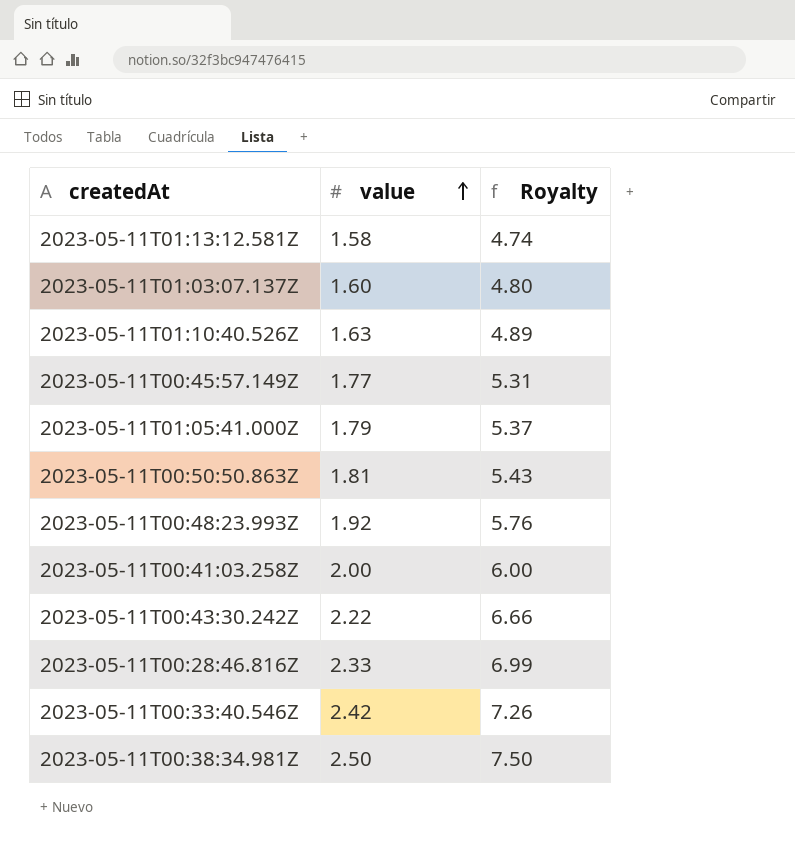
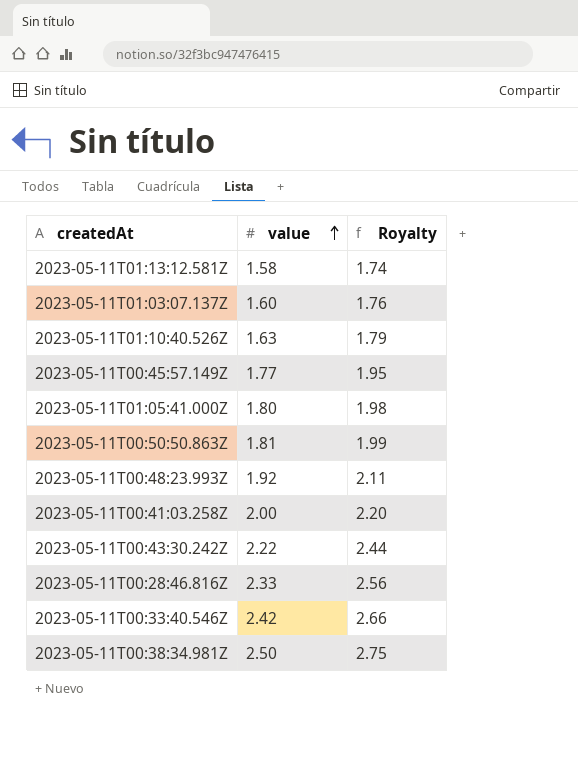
column Royalty | formula: [value] * 3 -> [value] * 1.1
2023-05-11T01:05:41.000Z | value: 1.79 -> 1.80

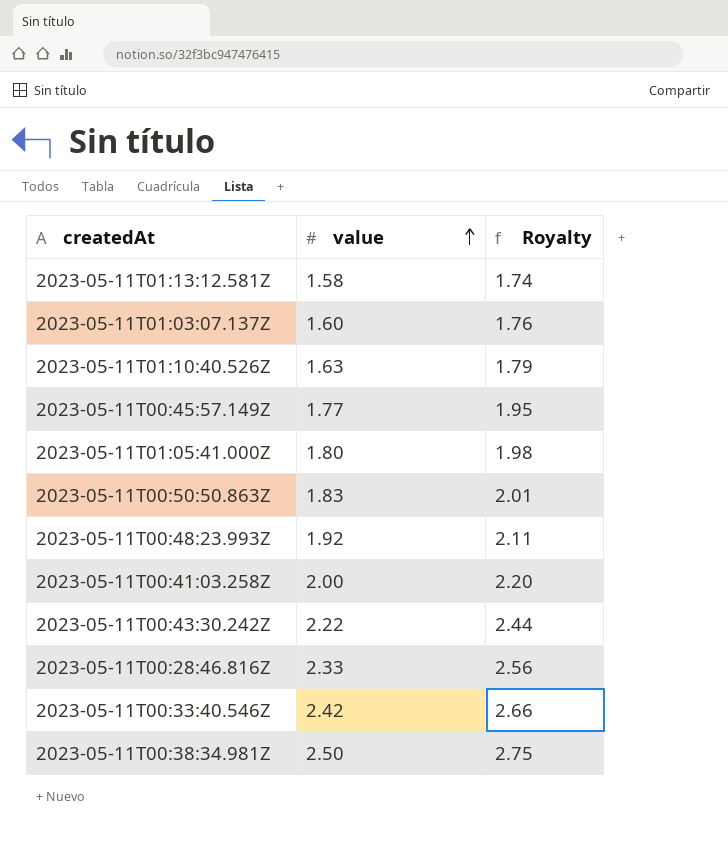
2023-05-11T00:50:50.863Z | value: 1.81 -> 1.83
2023-05-11T00:50:50.863Z | Royalty: 1.99 -> 2.01

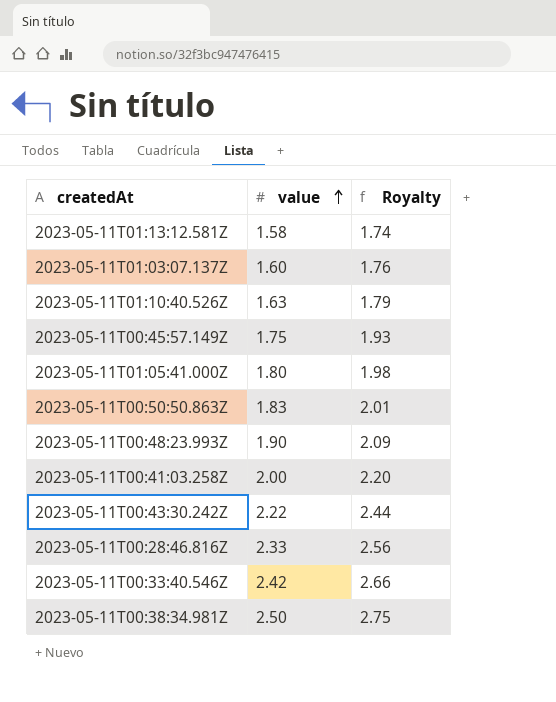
2023-05-11T00:45:57.149Z | value: 1.77 -> 1.75
2023-05-11T00:45:57.149Z | Royalty: 1.95 -> 1.93
2023-05-11T00:48:23.993Z | value: 1.92 -> 1.90
2023-05-11T00:48:23.993Z | Royalty: 2.11 -> 2.09

